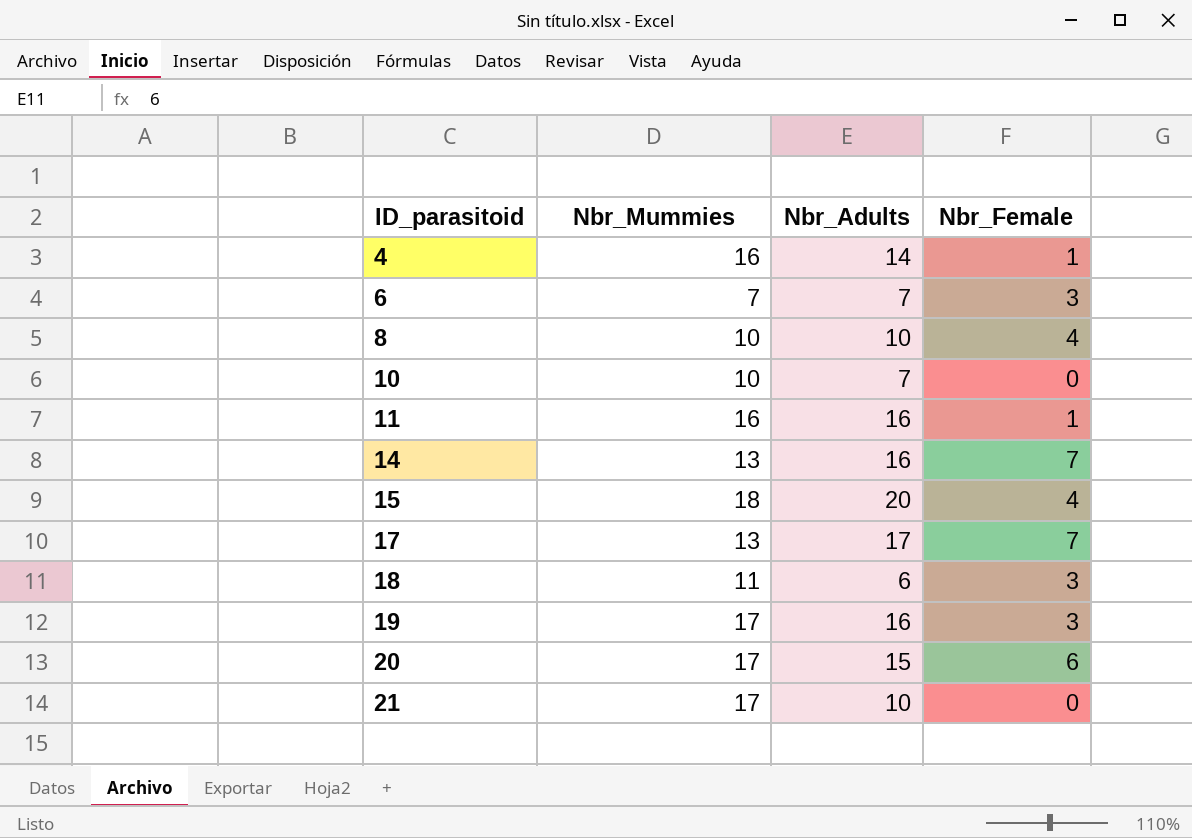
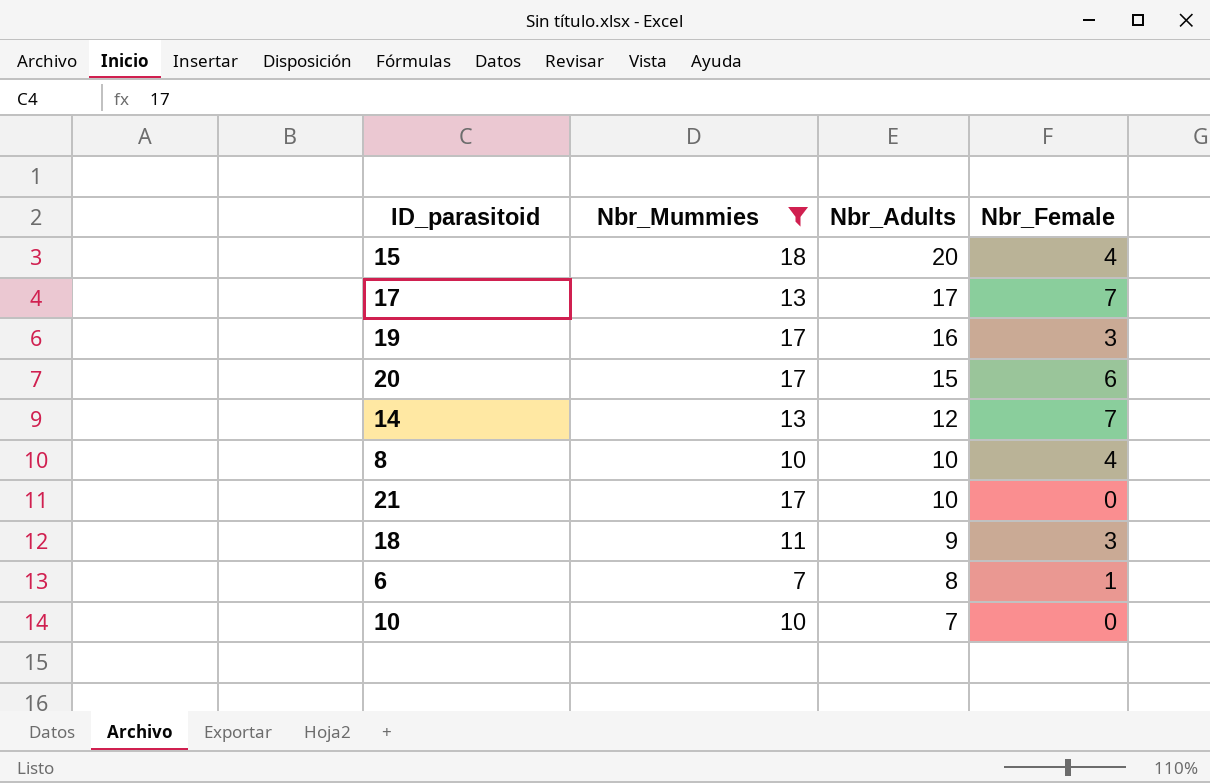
filter: none -> Nbr_Mummies != 16
row order: ID_parasitoid ascending -> Nbr_Adults descending
14 | Nbr_Adults: 16 -> 12
18 | Nbr_Adults: 6 -> 9
6 | Nbr_Adults: 7 -> 8
6 | Nbr_Female: 3 -> 1

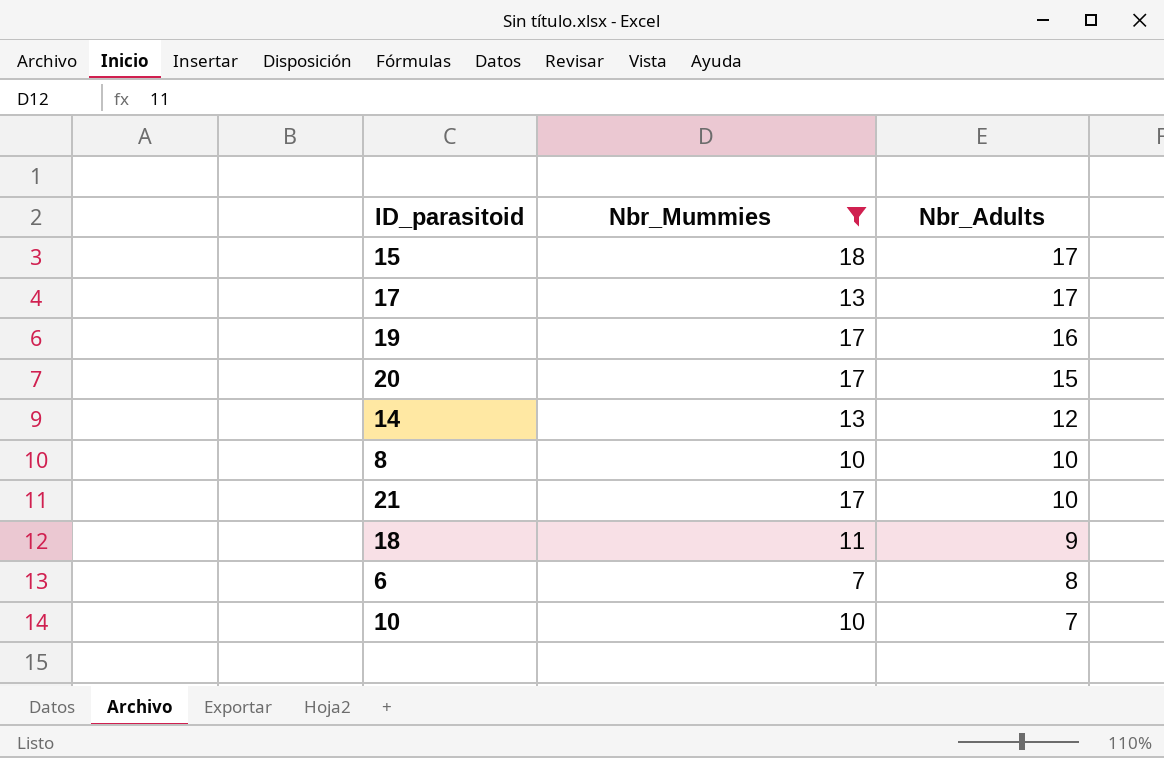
column Nbr_Female | position: 4 -> none
15 | Nbr_Adults: 20 -> 17

